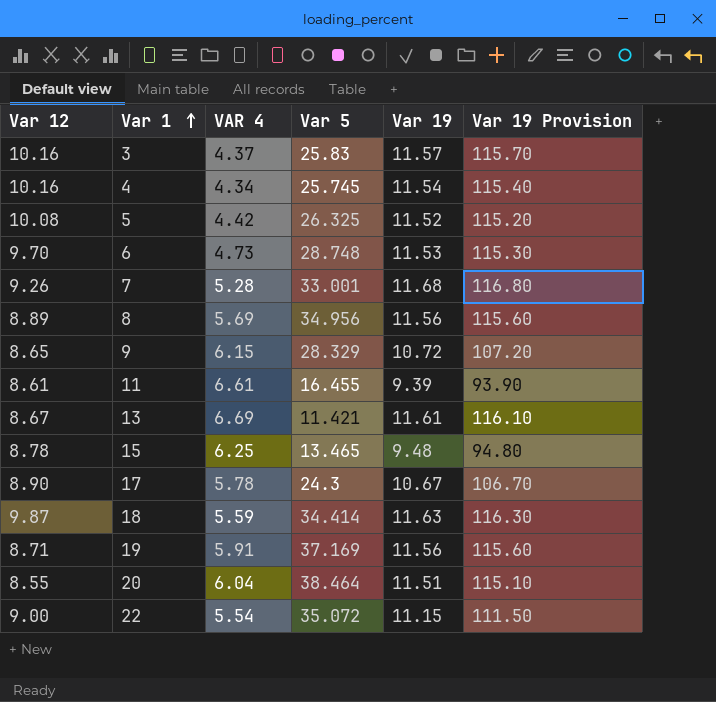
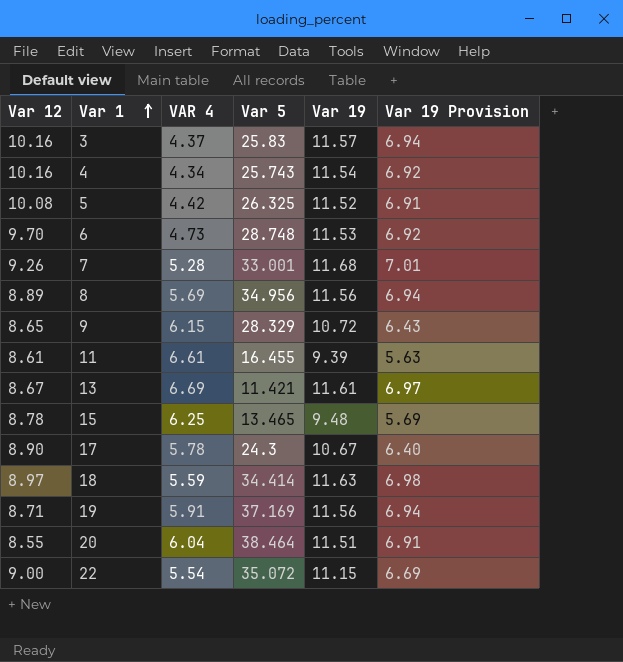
column Var 19 Provision | formula: [Var 19] * 10 -> [Var 19] * 0.6
4 | Var 5: 25.745 -> 25.743
18 | Var 12: 9.87 -> 8.97

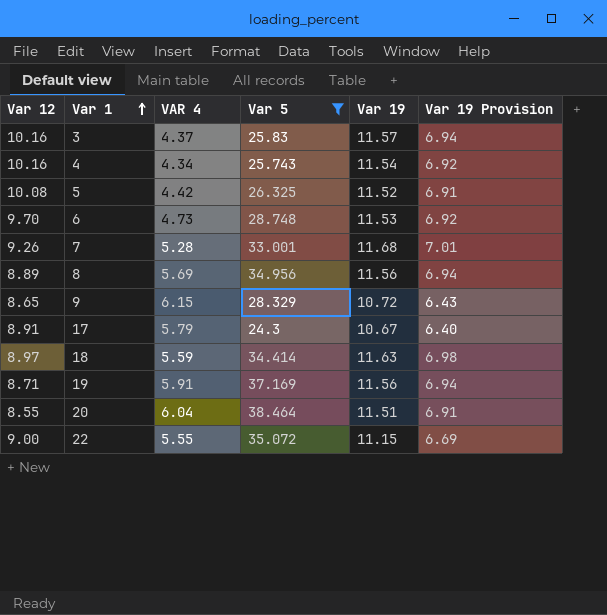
filter: none -> Var 5 >= 24.3
17 | Var 12: 8.90 -> 8.91
17 | VAR 4: 5.78 -> 5.79
22 | VAR 4: 5.54 -> 5.55

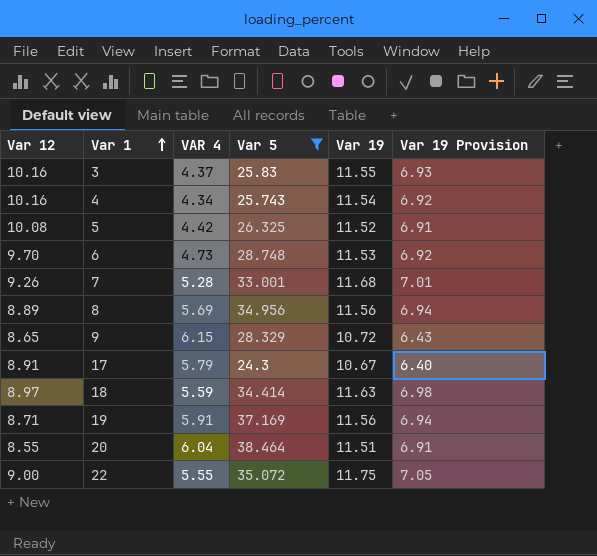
3 | Var 19: 11.57 -> 11.55
3 | Var 19 Provision: 6.94 -> 6.93
22 | Var 19: 11.15 -> 11.75
22 | Var 19 Provision: 6.69 -> 7.05

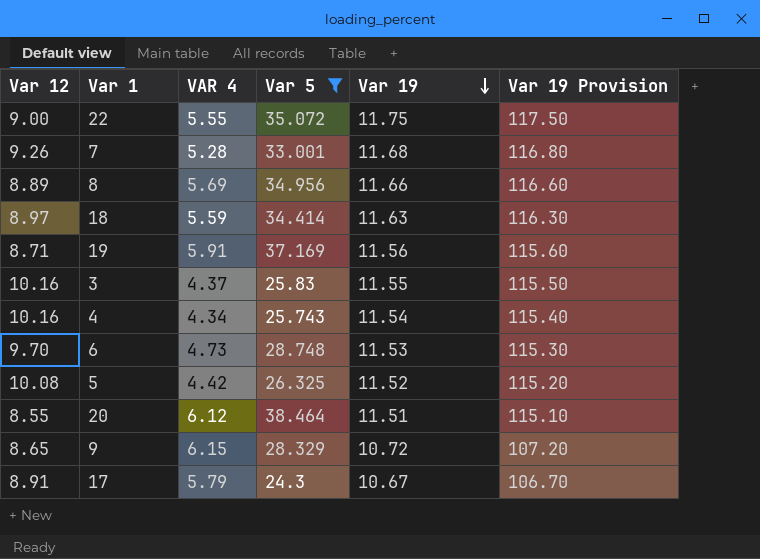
row order: Var 1 ascending -> Var 19 descending
column Var 19 Provision | formula: [Var 19] * 0.6 -> [Var 19] * 10
8 | Var 19: 11.56 -> 11.66
20 | VAR 4: 6.04 -> 6.12

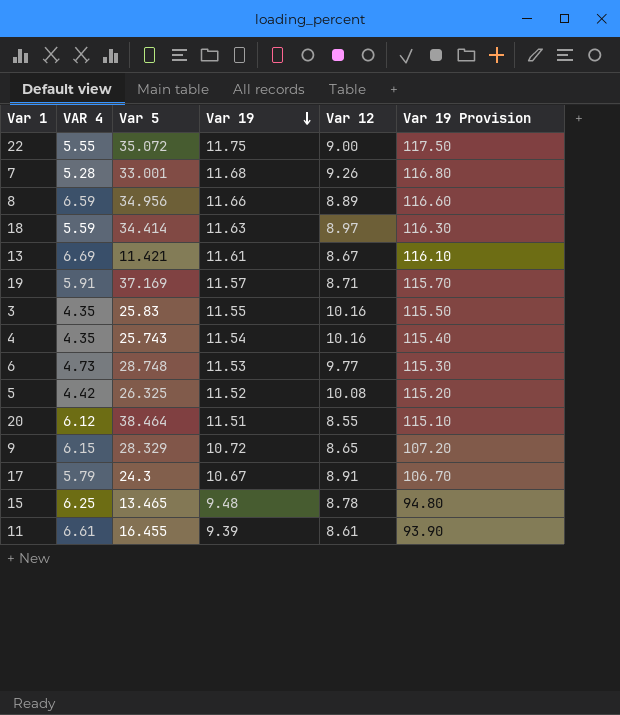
filter: Var 5 >= 24.3 -> none
column Var 12 | position: 1 -> 5
8 | VAR 4: 5.69 -> 6.59
19 | Var 19: 11.56 -> 11.57
19 | Var 19 Provision: 115.60 -> 115.70
3 | VAR 4: 4.37 -> 4.35
4 | VAR 4: 4.34 -> 4.35
6 | Var 12: 9.70 -> 9.77

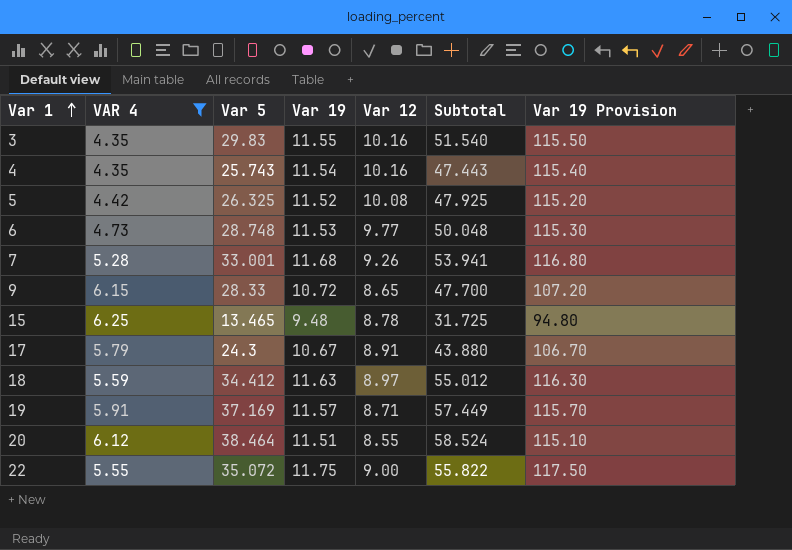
filter: none -> VAR 4 <= 6.25
row order: Var 19 descending -> Var 1 ascending
column Subtotal | formula: none -> [Var 5] + [Var 19] + [Var 12]
3 | Var 5: 25.83 -> 29.83
9 | Var 5: 28.329 -> 28.33
18 | Var 5: 34.414 -> 34.412

